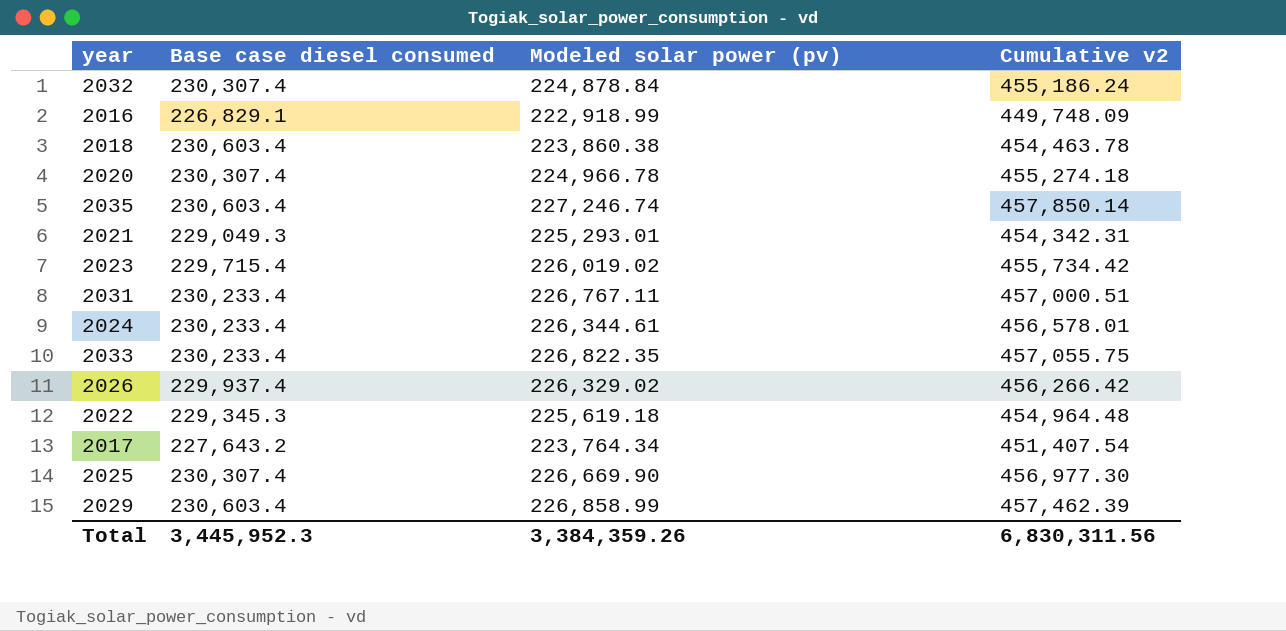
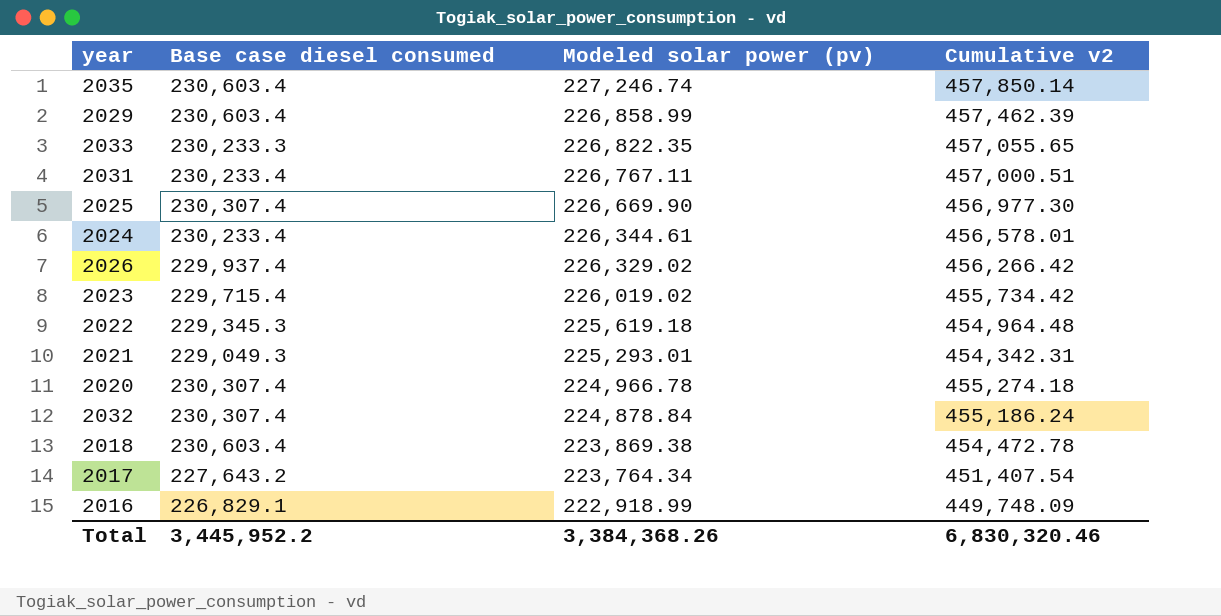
row order: none -> Modeled solar power (pv) descending
2033 | Base case diesel consumed: 230,233.4 -> 230,233.3
2033 | Cumulative v2: 457,055.75 -> 457,055.65
2018 | Modeled solar power (pv): 223,860.38 -> 223,869.38
2018 | Cumulative v2: 454,463.78 -> 454,472.78
Total | Base case diesel consumed: 3,445,952.3 -> 3,445,952.2
Total | Modeled solar power (pv): 3,384,359.26 -> 3,384,368.26
Total | Cumulative v2: 6,830,311.56 -> 6,830,320.46

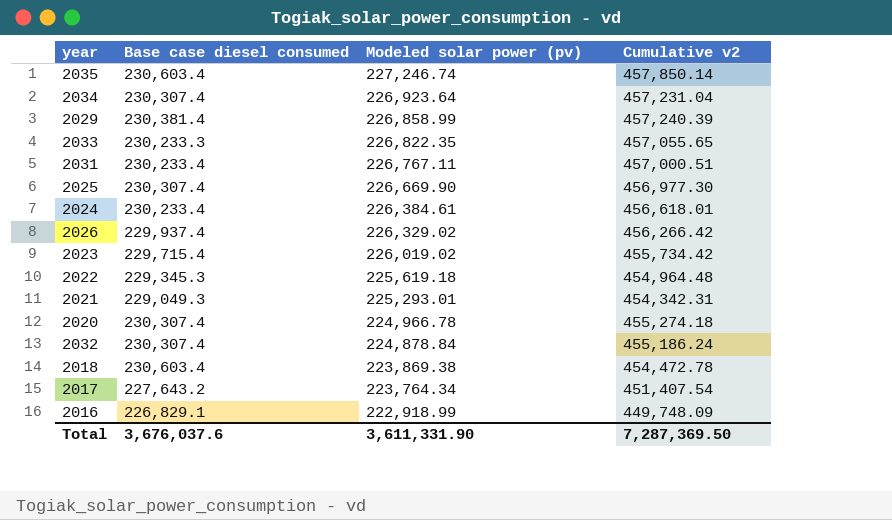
row 2034: none -> 230,307.4 | 226,923.64 | 457,231.04
2029 | Base case diesel consumed: 230,603.4 -> 230,381.4
2029 | Cumulative v2: 457,462.39 -> 457,240.39
2024 | Modeled solar power (pv): 226,344.61 -> 226,384.61
2024 | Cumulative v2: 456,578.01 -> 456,618.01
Total | Base case diesel consumed: 3,445,952.2 -> 3,676,037.6
Total | Modeled solar power (pv): 3,384,368.26 -> 3,611,331.90
Total | Cumulative v2: 6,830,320.46 -> 7,287,369.50

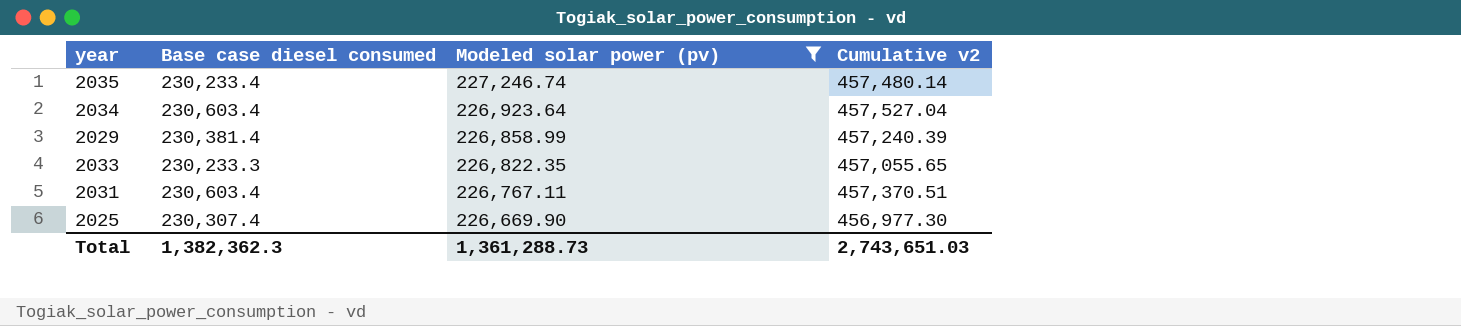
filter: none -> Modeled solar power (pv) >= 226,669.90
2035 | Base case diesel consumed: 230,603.4 -> 230,233.4
2035 | Cumulative v2: 457,850.14 -> 457,480.14
2034 | Base case diesel consumed: 230,307.4 -> 230,603.4
2034 | Cumulative v2: 457,231.04 -> 457,527.04
2031 | Base case diesel consumed: 230,233.4 -> 230,603.4
2031 | Cumulative v2: 457,000.51 -> 457,370.51
Total | Base case diesel consumed: 3,676,037.6 -> 1,382,362.3
Total | Modeled solar power (pv): 3,611,331.90 -> 1,361,288.73
Total | Cumulative v2: 7,287,369.50 -> 2,743,651.03

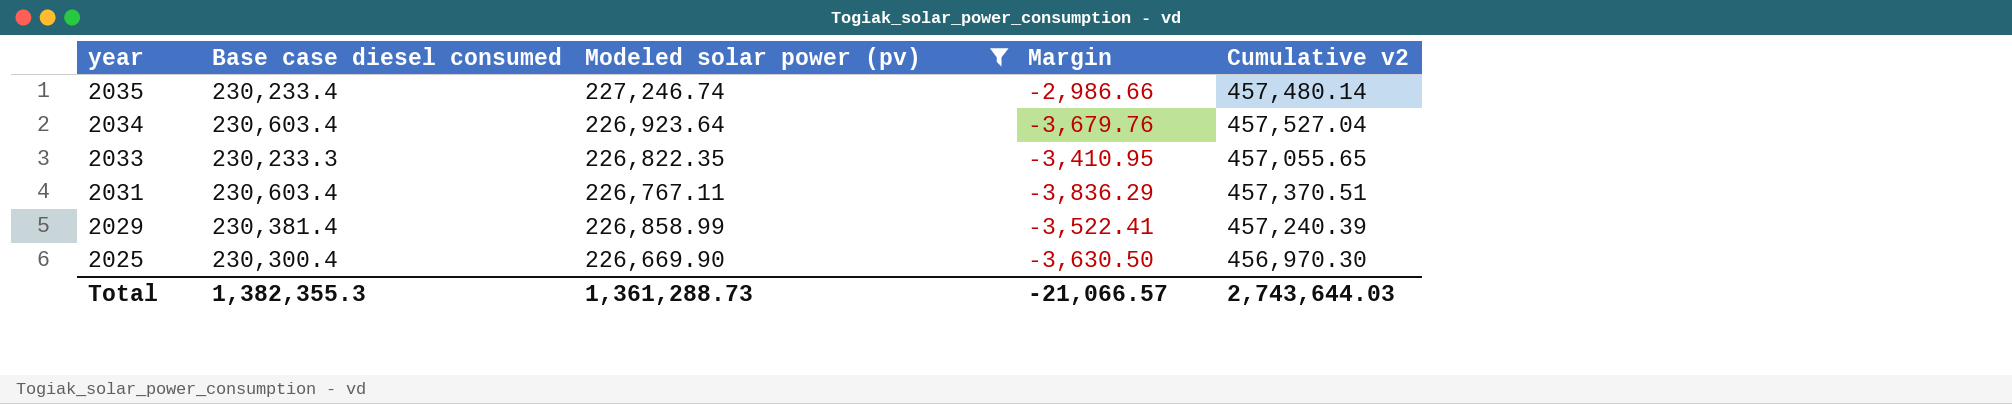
row order: Modeled solar power (pv) descending -> year descending
column Margin | formula: none -> [Modeled solar power (pv)] - [Base case diesel consumed]
2025 | Base case diesel consumed: 230,307.4 -> 230,300.4
2025 | Cumulative v2: 456,977.30 -> 456,970.30
Total | Base case diesel consumed: 1,382,362.3 -> 1,382,355.3
Total | Cumulative v2: 2,743,651.03 -> 2,743,644.03

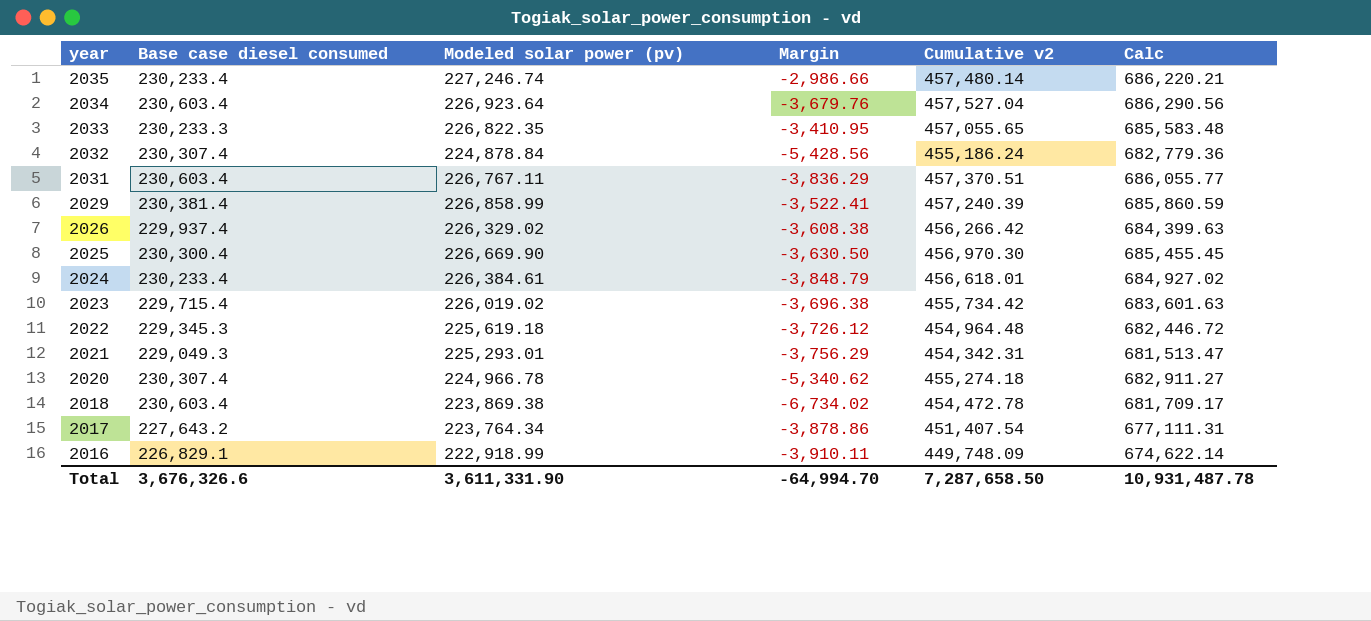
filter: Modeled solar power (pv) >= 226,669.90 -> none
column Calc | formula: none -> [Cumulative v2] * 1.5
Total | Base case diesel consumed: 1,382,355.3 -> 3,676,326.6
Total | Modeled solar power (pv): 1,361,288.73 -> 3,611,331.90
Total | Margin: -21,066.57 -> -64,994.70
Total | Cumulative v2: 2,743,644.03 -> 7,287,658.50

